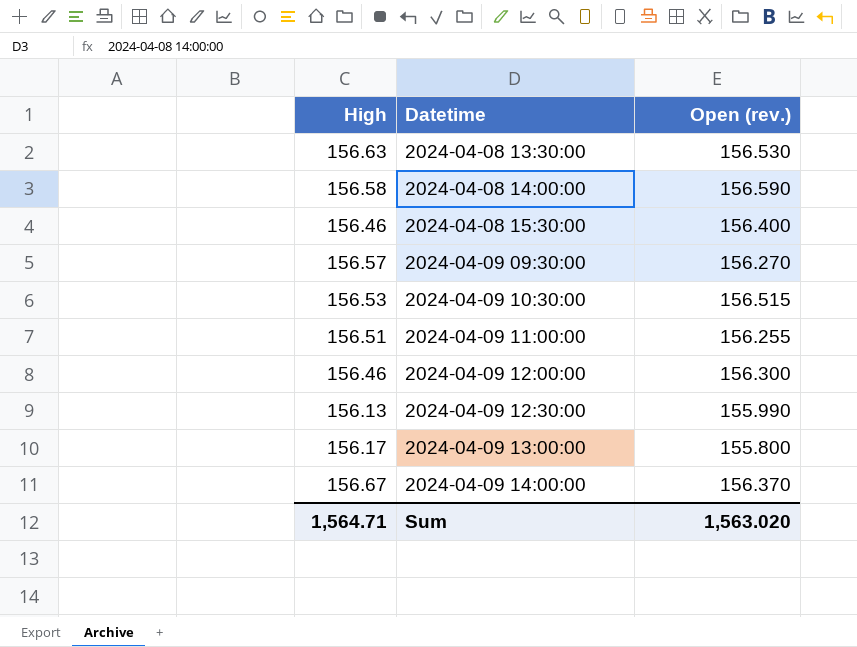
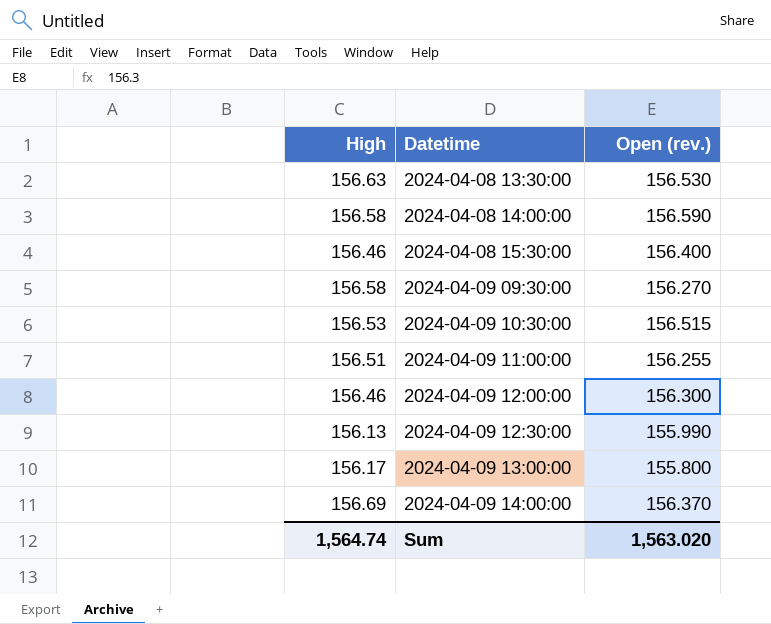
2024-04-09 09:30:00 | High: 156.57 -> 156.58
2024-04-09 14:00:00 | High: 156.67 -> 156.69
Sum | High: 1,564.71 -> 1,564.74

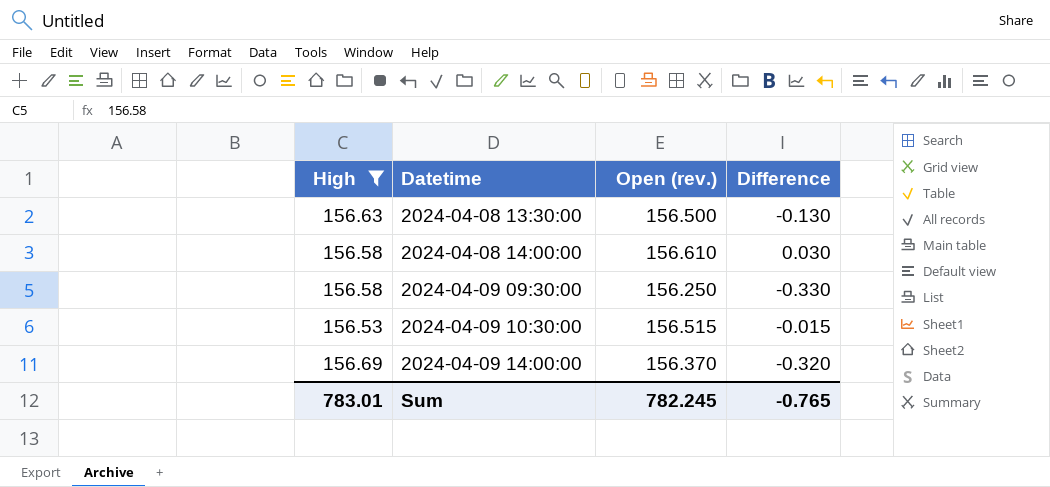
filter: none -> High >= 156.53
column Difference | formula: none -> [Open (rev.)] - [High]
2024-04-08 13:30:00 | Open (rev.): 156.530 -> 156.500
2024-04-08 14:00:00 | Open (rev.): 156.590 -> 156.610
2024-04-09 09:30:00 | Open (rev.): 156.270 -> 156.250
Sum | High: 1,564.74 -> 783.01
Sum | Open (rev.): 1,563.020 -> 782.245

